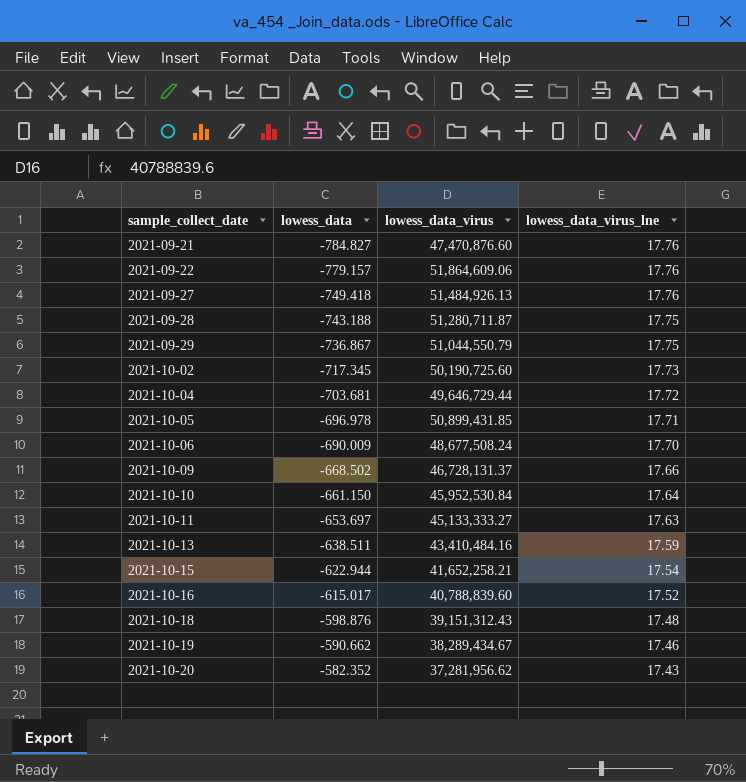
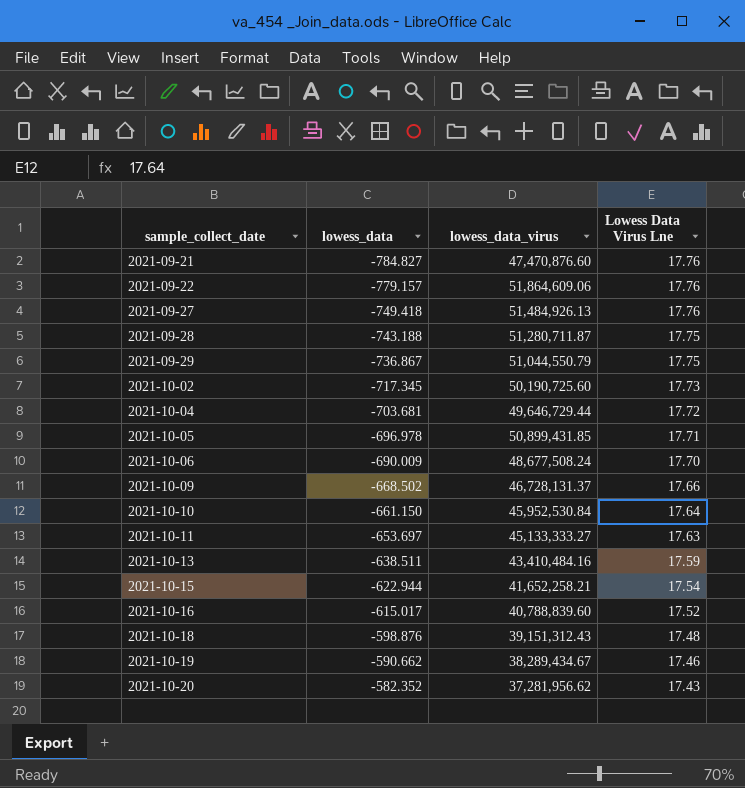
column name: lowess_data_virus_lne -> Lowess Data Virus Lne

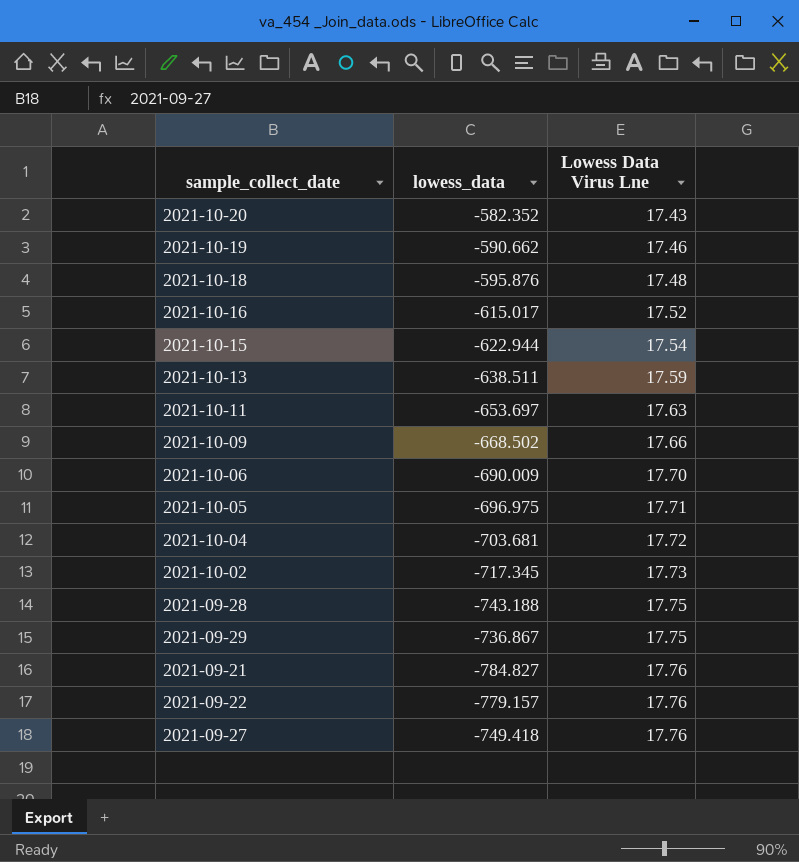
row order: sample_collect_date ascending -> Lowess Data Virus Lne ascending
column lowess_data_virus | position: 3 -> none
row 2021-10-10: -661.150 | 45,952,530.84 | 17.64 -> none
2021-10-18 | lowess_data: -598.876 -> -595.876
2021-10-05 | lowess_data: -696.978 -> -696.975

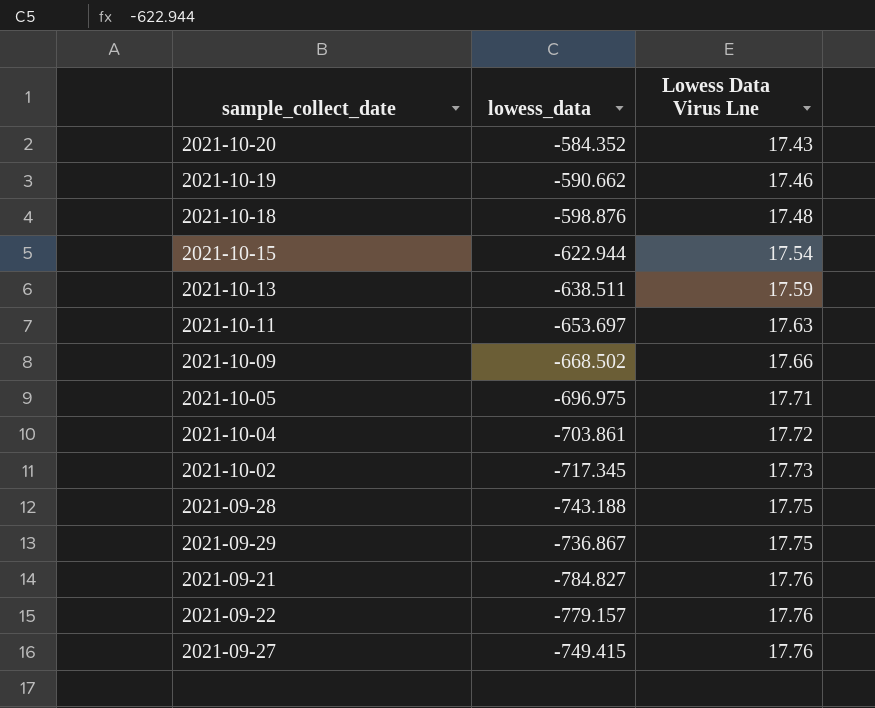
row 2021-10-16: -615.017 | 17.52 -> none
row 2021-10-06: -690.009 | 17.70 -> none
2021-10-20 | lowess_data: -582.352 -> -584.352
2021-10-18 | lowess_data: -595.876 -> -598.876
2021-10-04 | lowess_data: -703.681 -> -703.861
2021-09-27 | lowess_data: -749.418 -> -749.415

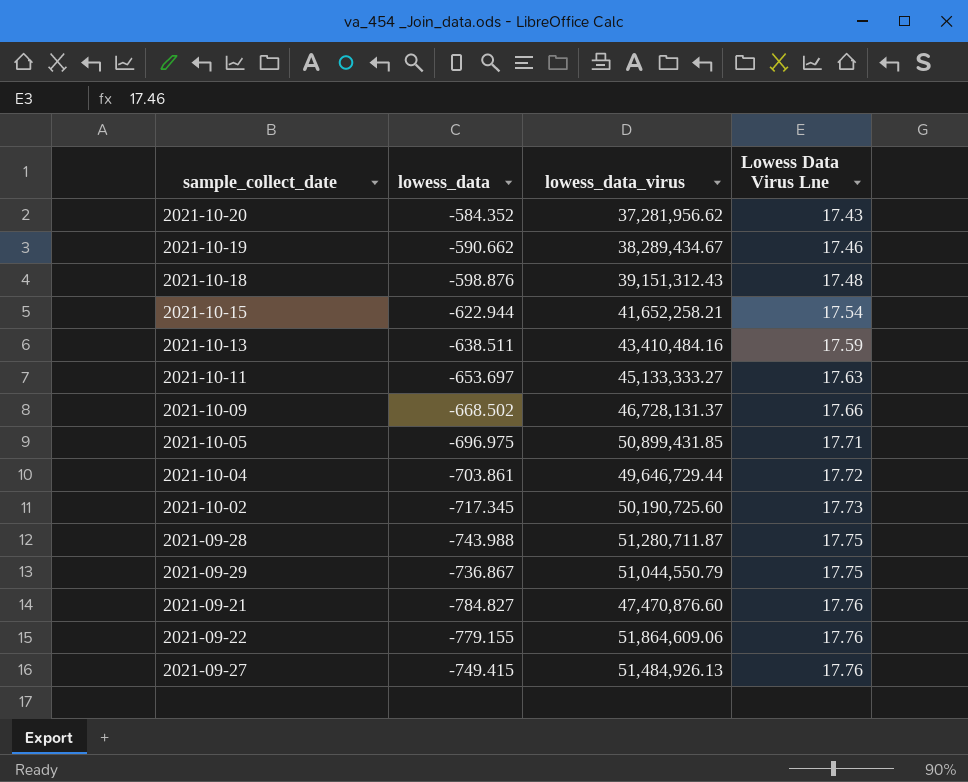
column lowess_data_virus | position: none -> 3
2021-09-28 | lowess_data: -743.188 -> -743.988
2021-09-22 | lowess_data: -779.157 -> -779.155

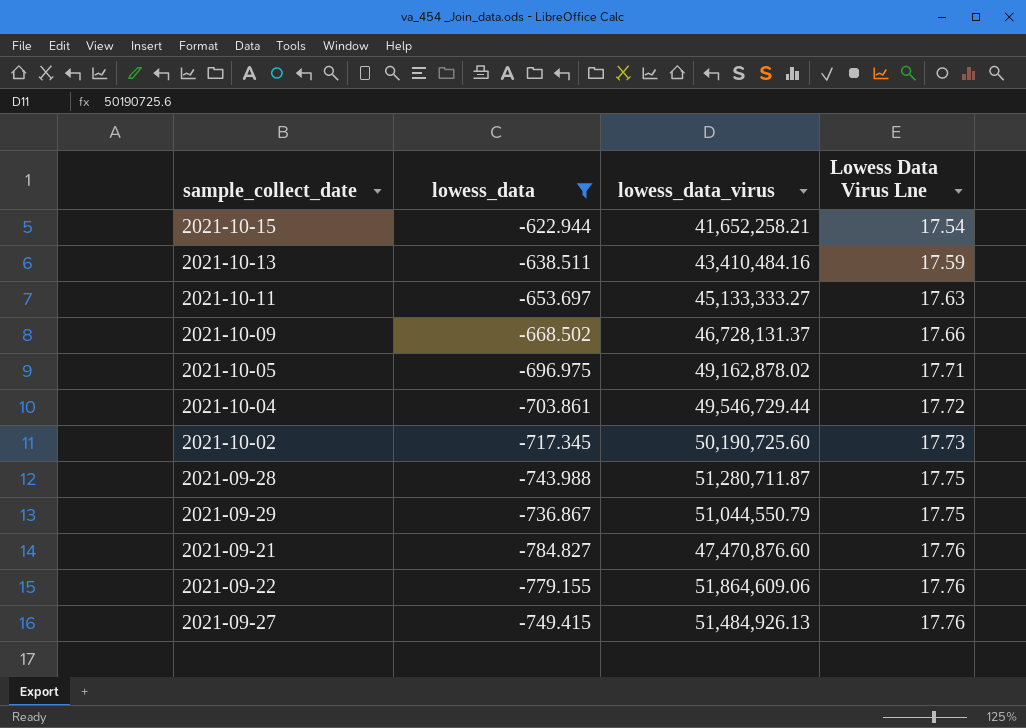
filter: none -> lowess_data <= -622.944
2021-10-05 | lowess_data_virus: 50,899,431.85 -> 49,162,878.02
2021-10-04 | lowess_data_virus: 49,646,729.44 -> 49,546,729.44

